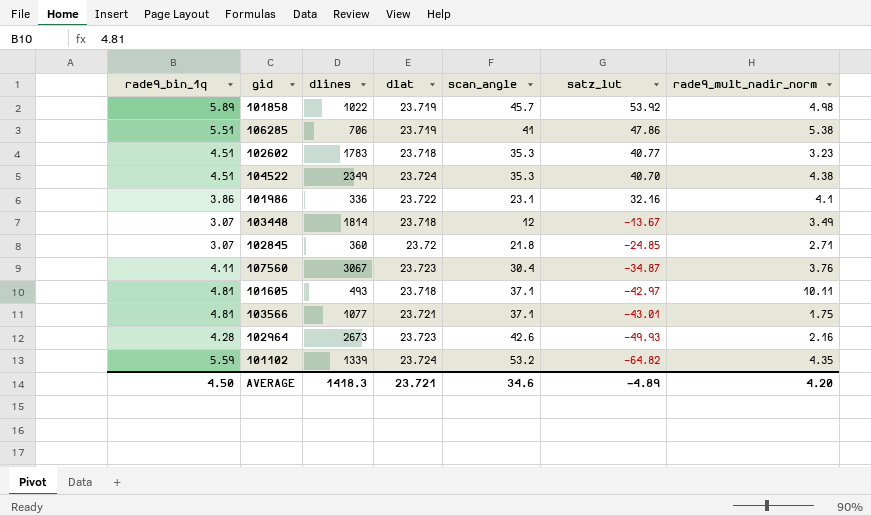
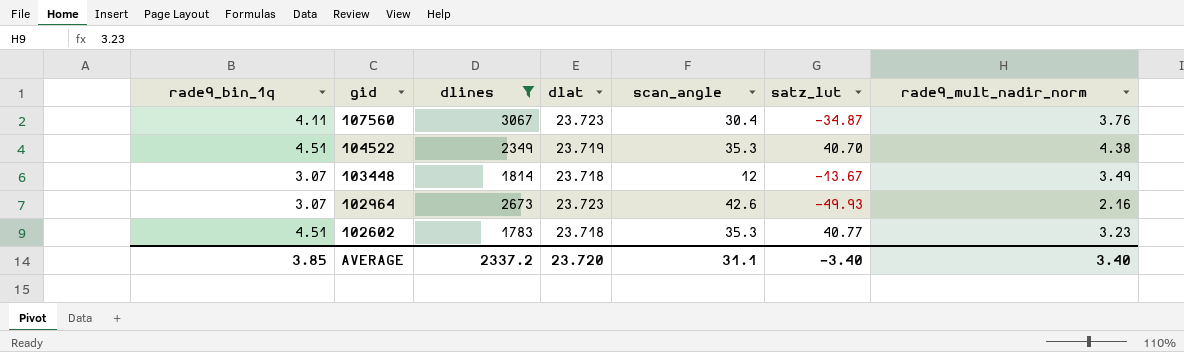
filter: none -> dlines >= 1783
row order: satz_lut descending -> gid descending
104522 | dlat: 23.724 -> 23.719
102964 | rade9_bin_1q: 4.28 -> 3.07
AVERAGE | rade9_bin_1q: 4.50 -> 3.85
AVERAGE | dlines: 1418.3 -> 2337.2
AVERAGE | dlat: 23.721 -> 23.720
AVERAGE | scan_angle: 34.6 -> 31.1
AVERAGE | satz_lut: -4.89 -> -3.40
AVERAGE | rade9_mult_nadir_norm: 4.20 -> 3.40

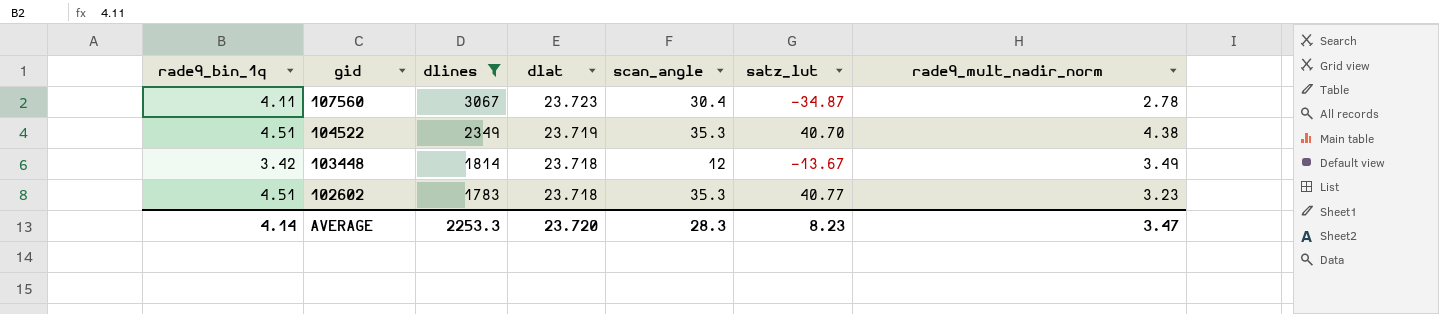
row 102964: 3.07 | 2673 | 23.723 | 42.6 | -49.93 | 2.16 -> none
107560 | rade9_mult_nadir_norm: 3.76 -> 2.78
103448 | rade9_bin_1q: 3.07 -> 3.42
AVERAGE | rade9_bin_1q: 3.85 -> 4.14
AVERAGE | dlines: 2337.2 -> 2253.3
AVERAGE | scan_angle: 31.1 -> 28.3
AVERAGE | satz_lut: -3.40 -> 8.23
AVERAGE | rade9_mult_nadir_norm: 3.40 -> 3.47

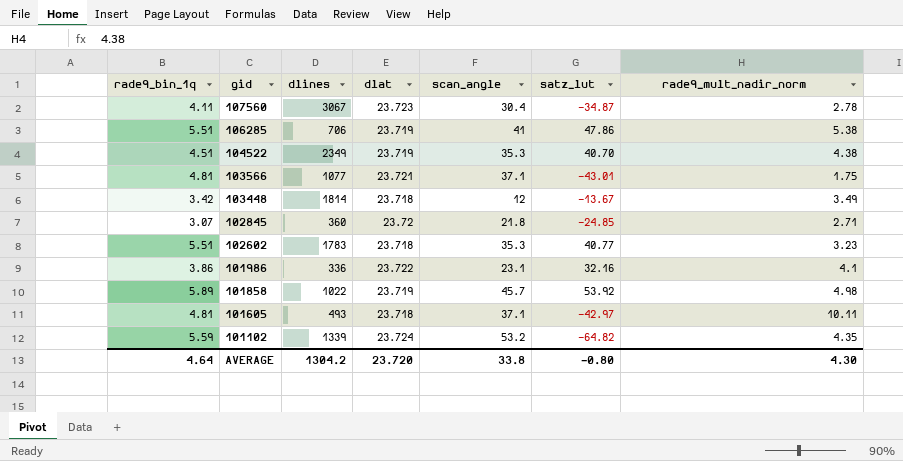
filter: dlines >= 1783 -> none
102602 | rade9_bin_1q: 4.51 -> 5.51
AVERAGE | rade9_bin_1q: 4.14 -> 4.64
AVERAGE | dlines: 2253.3 -> 1304.2
AVERAGE | scan_angle: 28.3 -> 33.8
AVERAGE | satz_lut: 8.23 -> -0.80
AVERAGE | rade9_mult_nadir_norm: 3.47 -> 4.30

